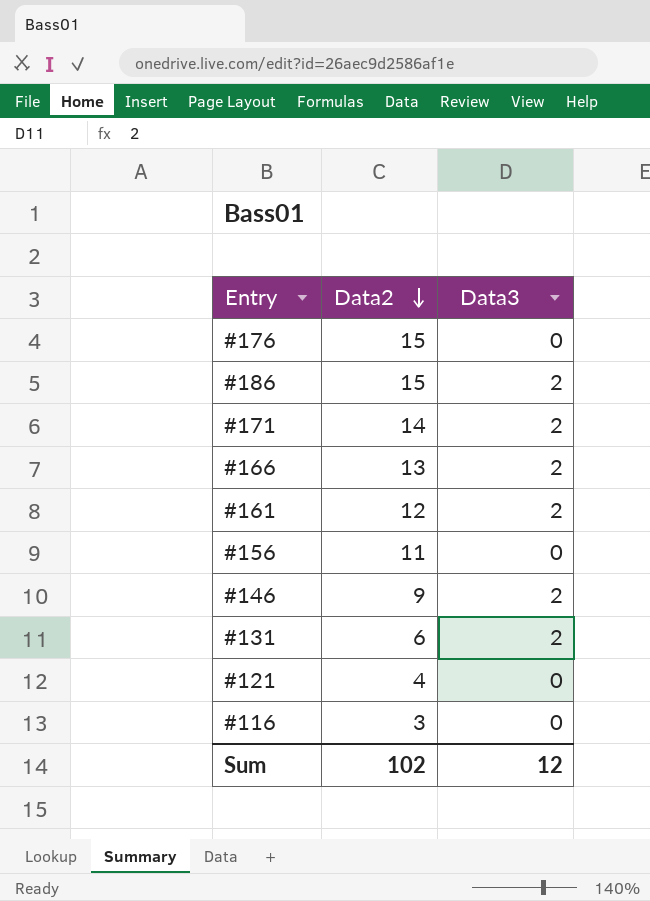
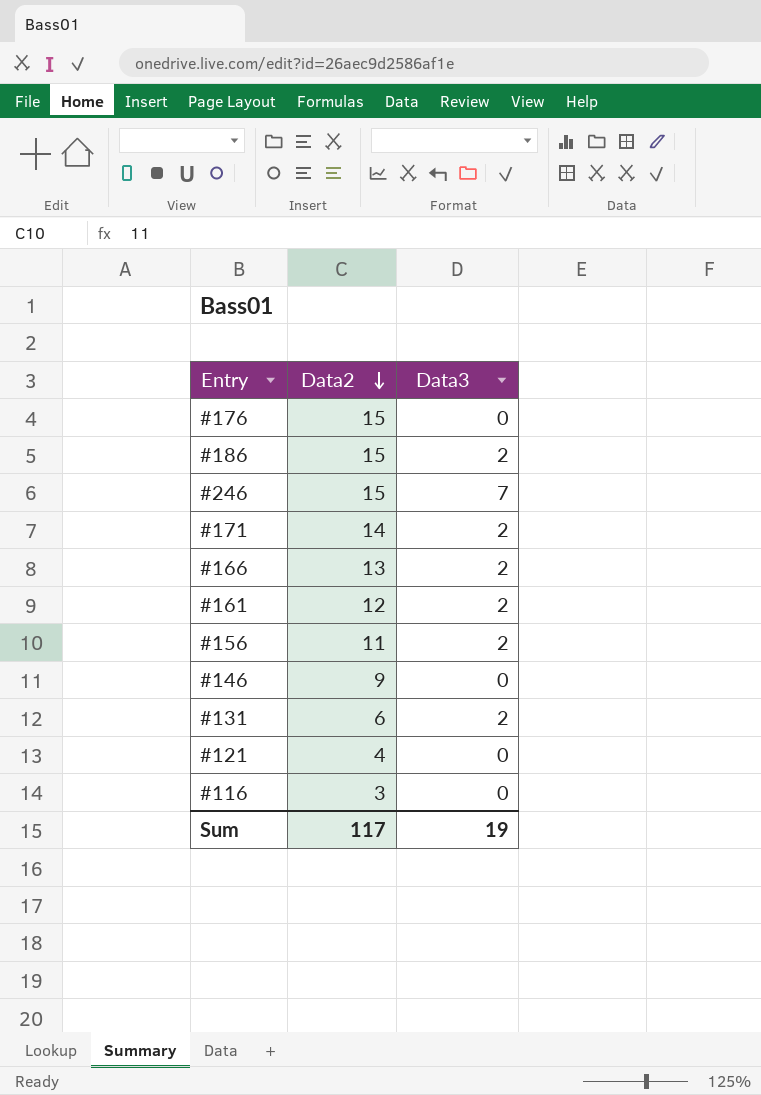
row #246: none -> 15 | 7
#156 | Data3: 0 -> 2
#146 | Data3: 2 -> 0
Sum | Data2: 102 -> 117
Sum | Data3: 12 -> 19

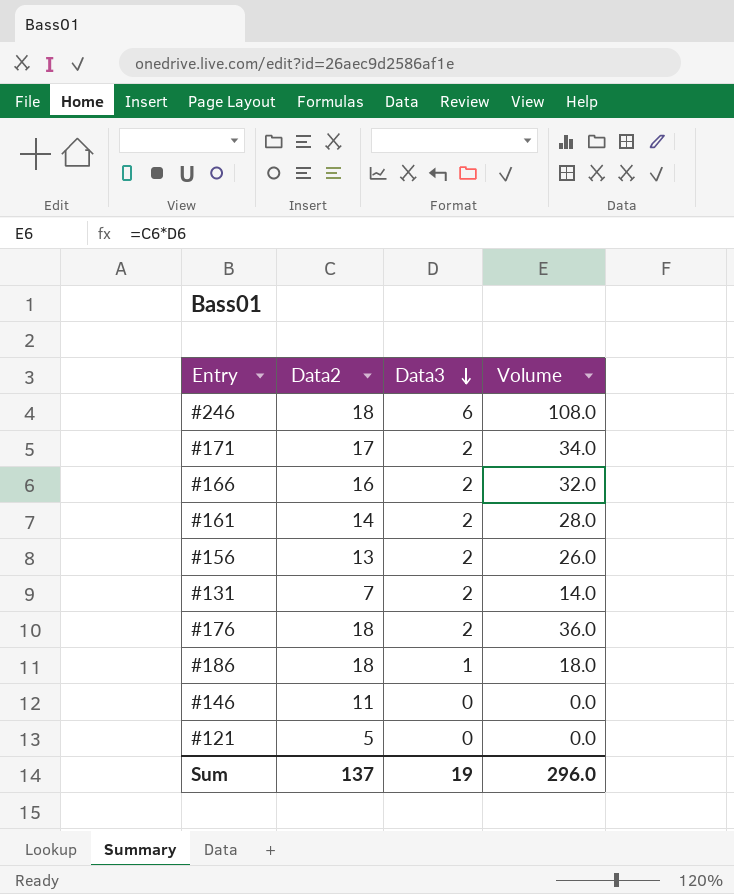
row order: Data2 descending -> Data3 descending
column Volume | formula: none -> [Data2] * [Data3]
row #116: 3 | 0 -> none
#246 | Data2: 15 -> 18
#246 | Data3: 7 -> 6
#171 | Data2: 14 -> 17
#166 | Data2: 13 -> 16
#161 | Data2: 12 -> 14
#156 | Data2: 11 -> 13
#131 | Data2: 6 -> 7
#176 | Data2: 15 -> 18
#176 | Data3: 0 -> 2
#186 | Data2: 15 -> 18
#186 | Data3: 2 -> 1
#146 | Data2: 9 -> 11
#121 | Data2: 4 -> 5
Sum | Data2: 117 -> 137

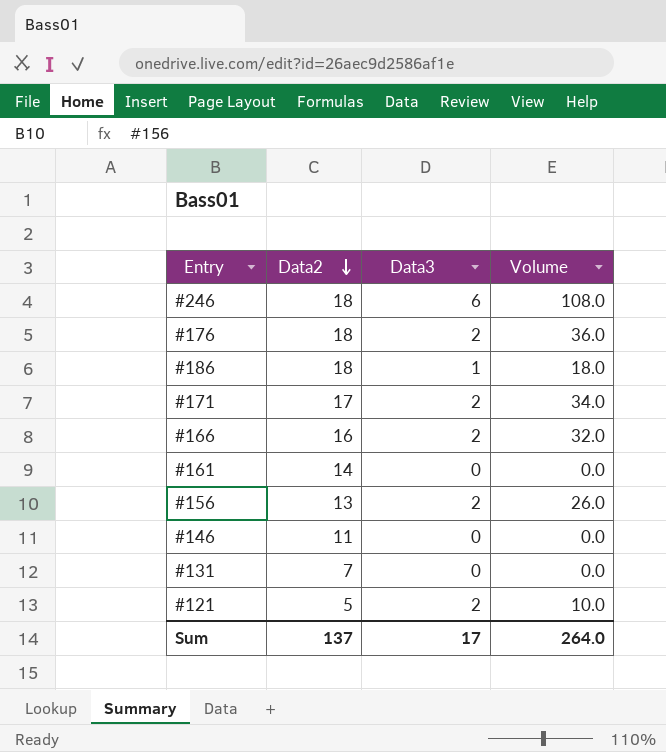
row order: Data3 descending -> Data2 descending
#161 | Data3: 2 -> 0
#161 | Volume: 28.0 -> 0.0
#131 | Data3: 2 -> 0
#131 | Volume: 14.0 -> 0.0
#121 | Data3: 0 -> 2
#121 | Volume: 0.0 -> 10.0
Sum | Data3: 19 -> 17
Sum | Volume: 296.0 -> 264.0

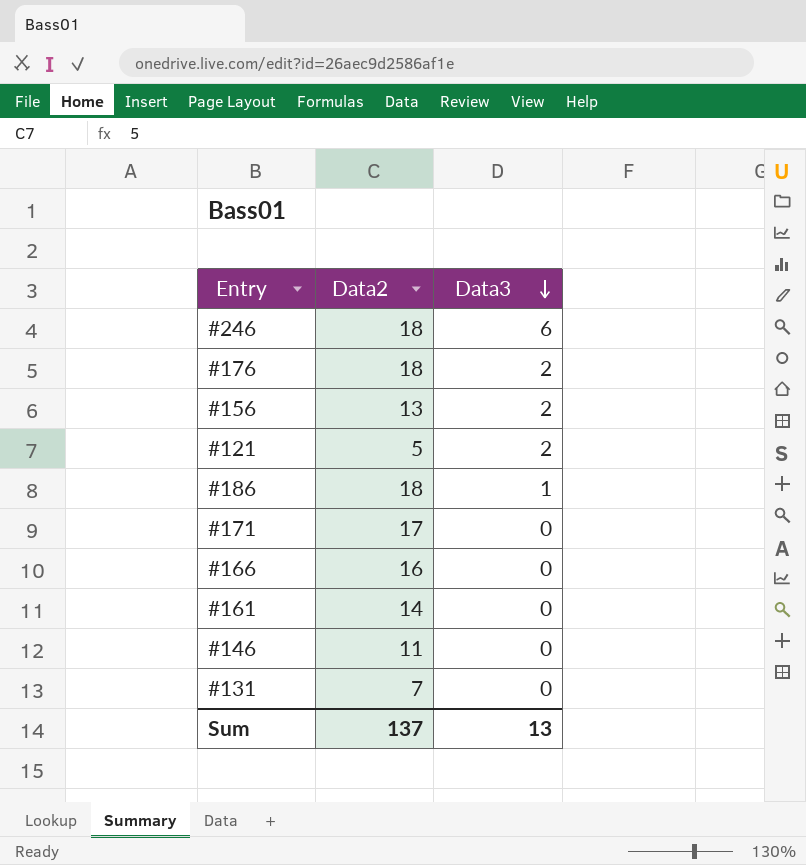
row order: Data2 descending -> Data3 descending
column Volume | formula: [Data2] * [Data3] -> none
#171 | Data3: 2 -> 0
#166 | Data3: 2 -> 0
Sum | Data3: 17 -> 13

